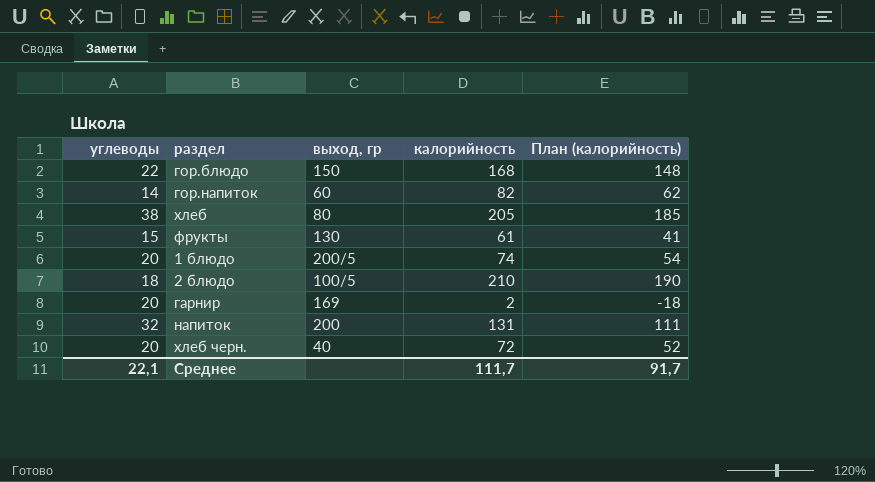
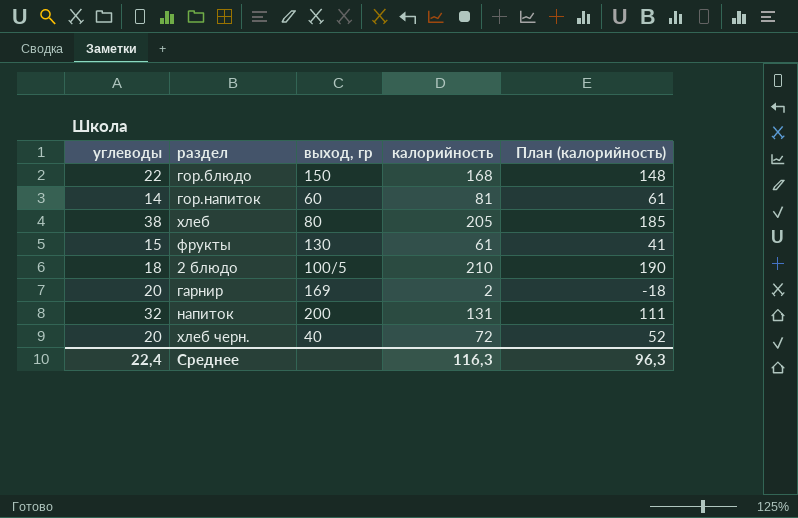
row 1 блюдо: 20 | 200/5 | 74 | 54 -> none
гор.напиток | калорийность: 82 -> 81
гор.напиток | План (калорийность): 62 -> 61
Среднее | углеводы: 22,1 -> 22,4
Среднее | калорийность: 111,7 -> 116,3
Среднее | План (калорийность): 91,7 -> 96,3

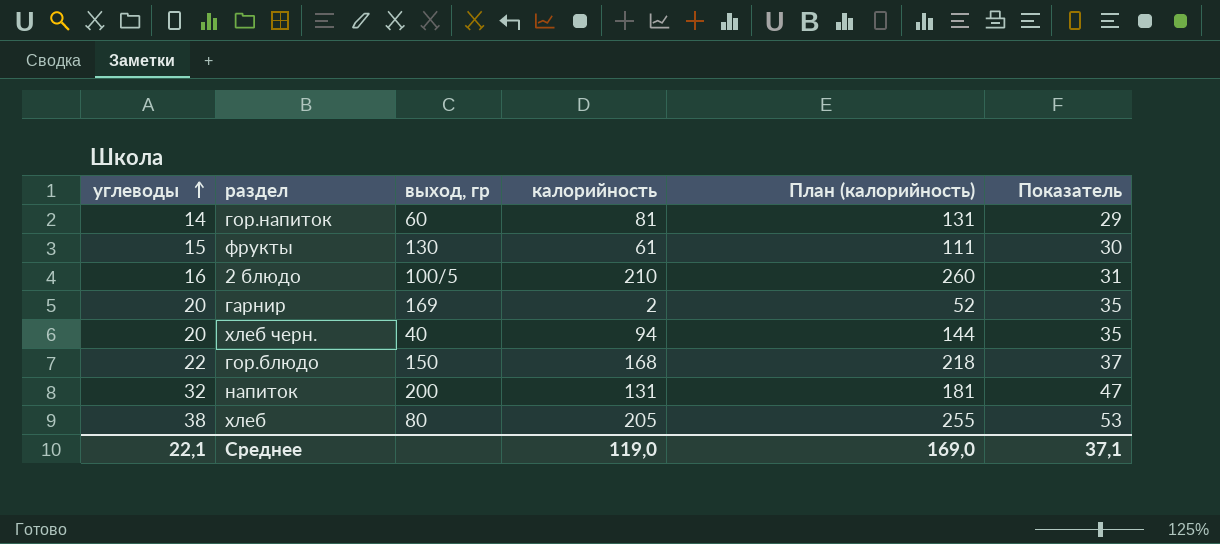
row order: none -> углеводы ascending
column План (калорийность) | formula: [калорийность] - 20 -> [калорийность] + 50
column Показатель | formula: none -> [углеводы] + 15
2 блюдо | углеводы: 18 -> 16
хлеб черн. | калорийность: 72 -> 94
Среднее | углеводы: 22,4 -> 22,1
Среднее | калорийность: 116,3 -> 119,0
Среднее | План (калорийность): 96,3 -> 169,0

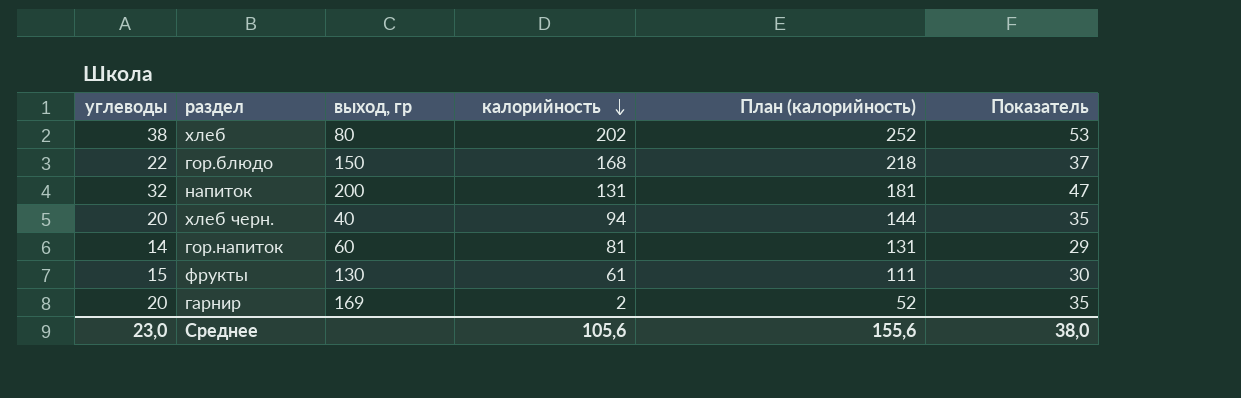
row order: углеводы ascending -> калорийность descending
row 2 блюдо: 16 | 100/5 | 210 | 260 | 31 -> none
хлеб | калорийность: 205 -> 202
хлеб | План (калорийность): 255 -> 252
Среднее | углеводы: 22,1 -> 23,0
Среднее | калорийность: 119,0 -> 105,6
Среднее | План (калорийность): 169,0 -> 155,6
Среднее | Показатель: 37,1 -> 38,0

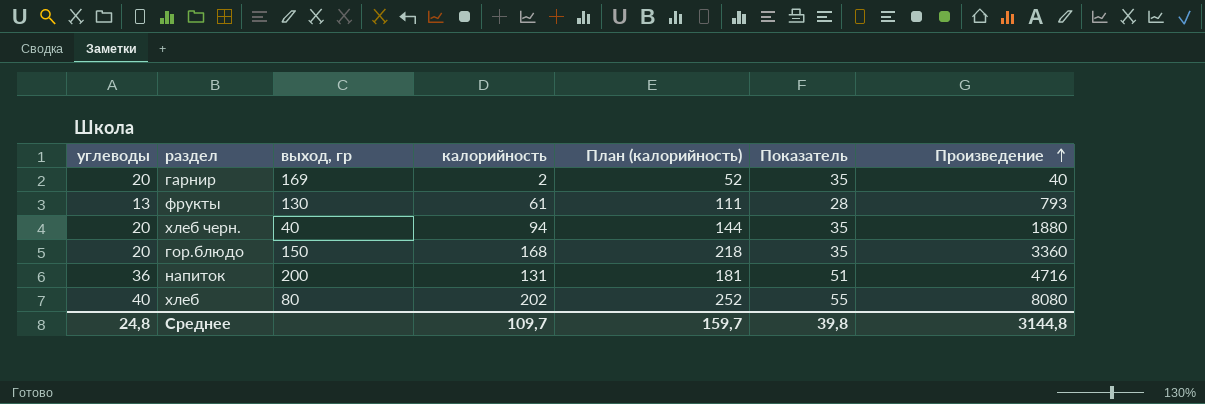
row order: калорийность descending -> Произведение ascending
column Произведение | formula: none -> [углеводы] * [калорийность]
row гор.напиток: 14 | 60 | 81 | 131 | 29 -> none
фрукты | углеводы: 15 -> 13
фрукты | Показатель: 30 -> 28
гор.блюдо | углеводы: 22 -> 20
гор.блюдо | Показатель: 37 -> 35
напиток | углеводы: 32 -> 36
напиток | Показатель: 47 -> 51
хлеб | углеводы: 38 -> 40
хлеб | Показатель: 53 -> 55
Среднее | углеводы: 23,0 -> 24,8
Среднее | калорийность: 105,6 -> 109,7
Среднее | План (калорийность): 155,6 -> 159,7
Среднее | Показатель: 38,0 -> 39,8

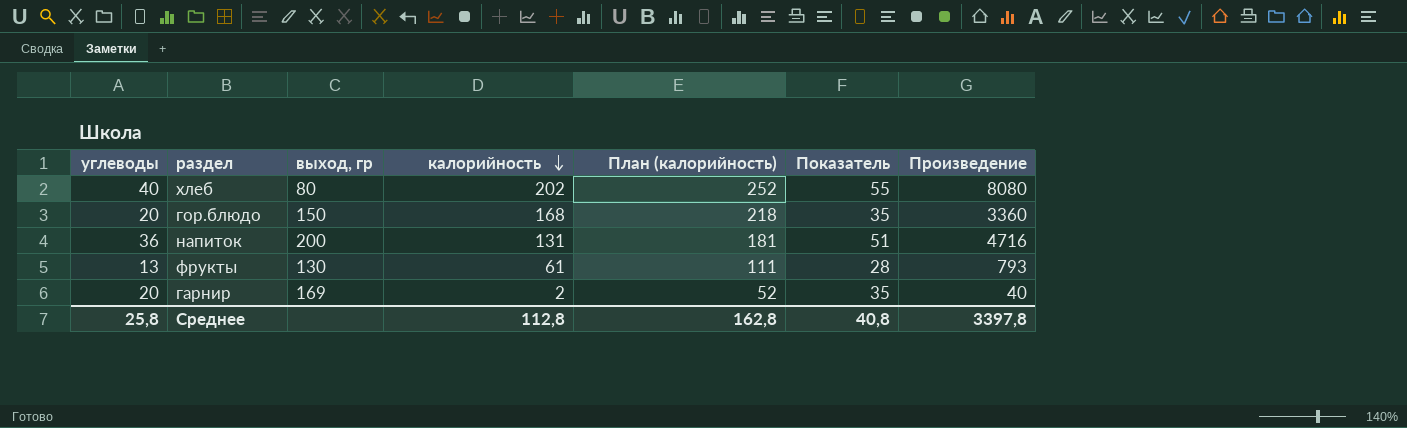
row order: Произведение ascending -> калорийность descending
row хлеб черн.: 20 | 40 | 94 | 144 | 35 | 1880 -> none
Среднее | углеводы: 24,8 -> 25,8
Среднее | калорийность: 109,7 -> 112,8
Среднее | План (калорийность): 159,7 -> 162,8
Среднее | Показатель: 39,8 -> 40,8
Среднее | Произведение: 3144,8 -> 3397,8

